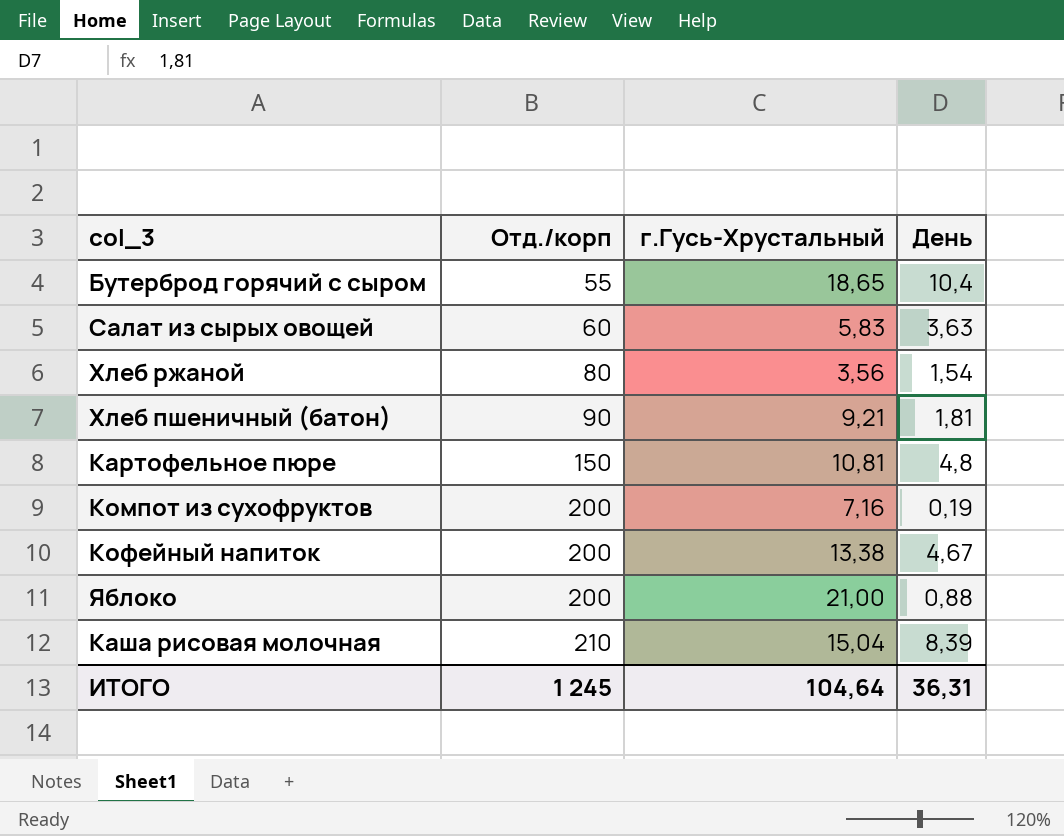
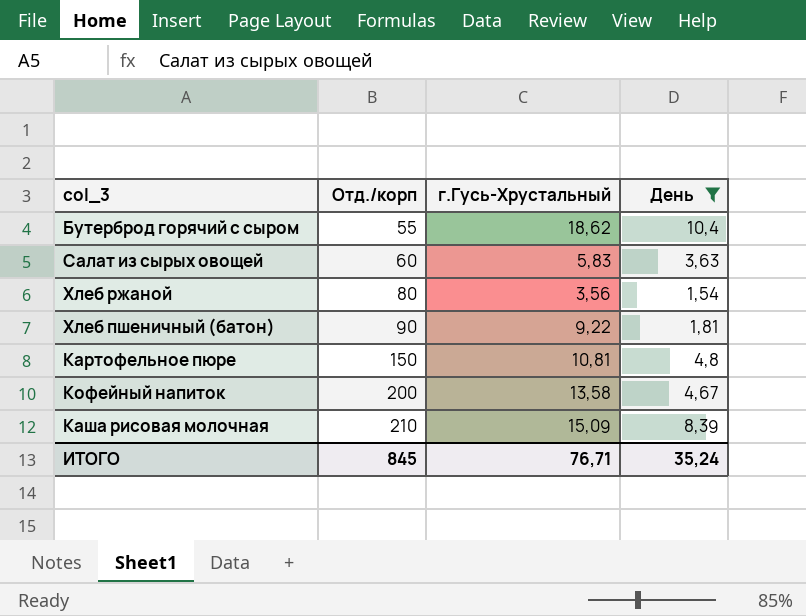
filter: none -> День >= 1,54
Бутерброд горячий с сыром | г.Гусь-Хрустальный: 18,65 -> 18,62
Хлеб пшеничный (батон) | г.Гусь-Хрустальный: 9,21 -> 9,22
Кофейный напиток | г.Гусь-Хрустальный: 13,38 -> 13,58
Каша рисовая молочная | г.Гусь-Хрустальный: 15,04 -> 15,09
ИТОГО | Отд./корп: 1 245 -> 845
ИТОГО | г.Гусь-Хрустальный: 104,64 -> 76,71
ИТОГО | День: 36,31 -> 35,24

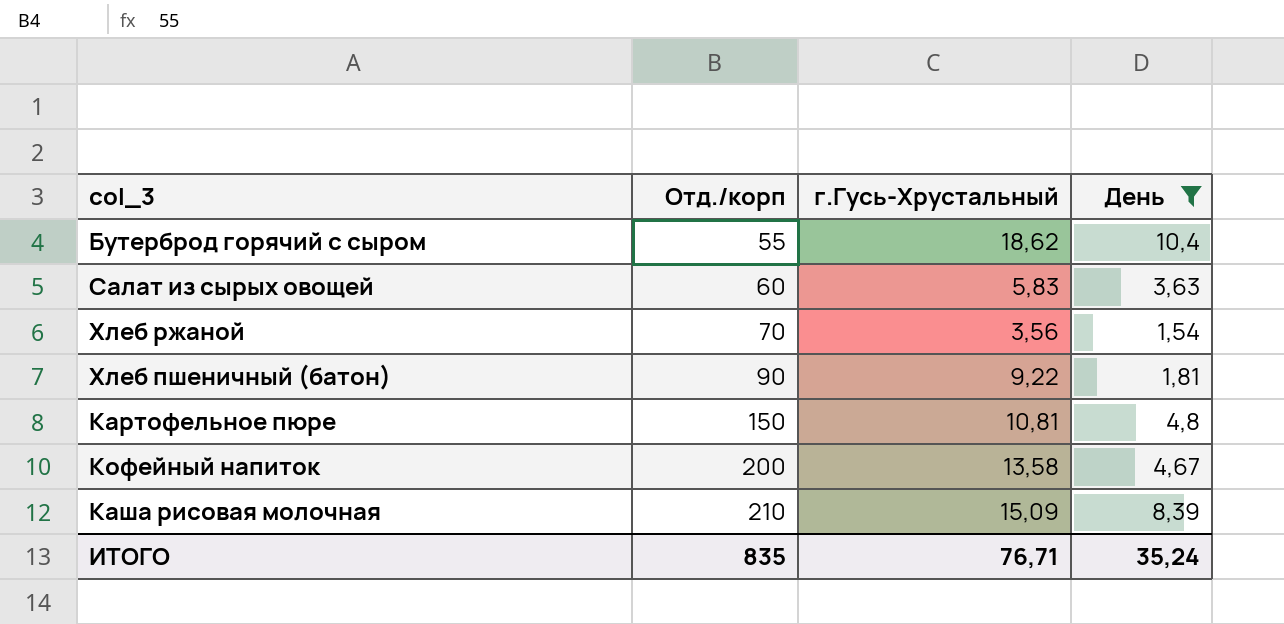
Хлеб ржаной | Отд./корп: 80 -> 70
ИТОГО | Отд./корп: 845 -> 835

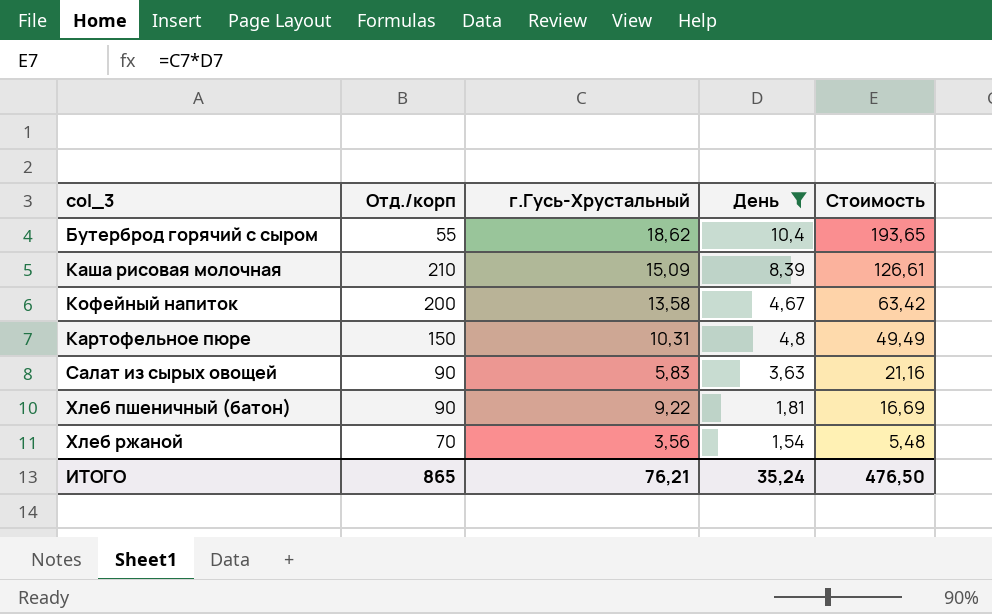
row order: Отд./корп ascending -> Стоимость descending
column Стоимость | formula: none -> [г.Гусь-Хрустальный] * [День]
Картофельное пюре | г.Гусь-Хрустальный: 10,81 -> 10,31
Салат из сырых овощей | Отд./корп: 60 -> 90
ИТОГО | Отд./корп: 835 -> 865
ИТОГО | г.Гусь-Хрустальный: 76,71 -> 76,21

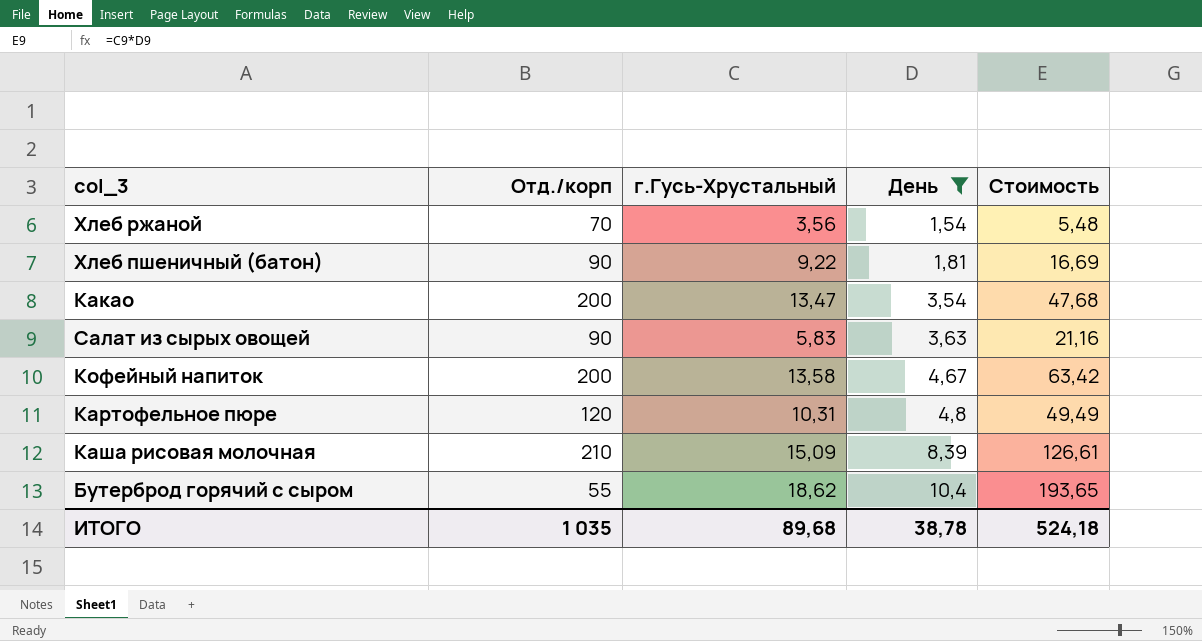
row order: Стоимость descending -> День ascending
row Какао: none -> 200 | 13,47 | 3,54 | 47,68
Картофельное пюре | Отд./корп: 150 -> 120
ИТОГО | Отд./корп: 865 -> 1 035
ИТОГО | г.Гусь-Хрустальный: 76,21 -> 89,68
ИТОГО | День: 35,24 -> 38,78
ИТОГО | Стоимость: 476,50 -> 524,18

